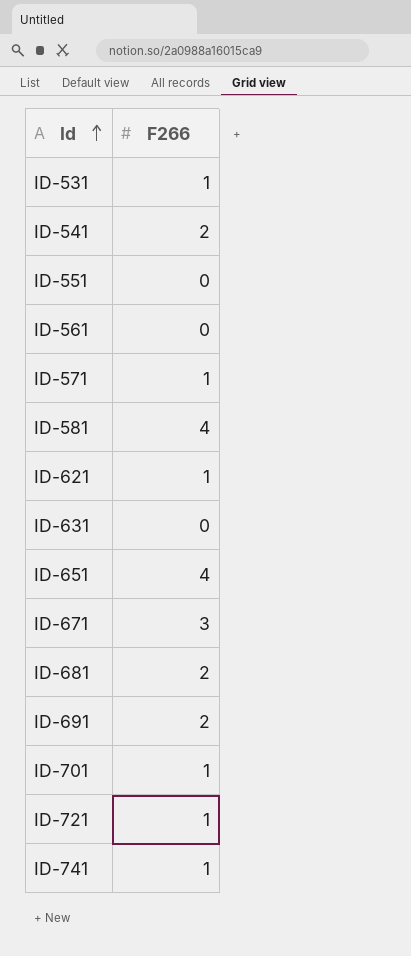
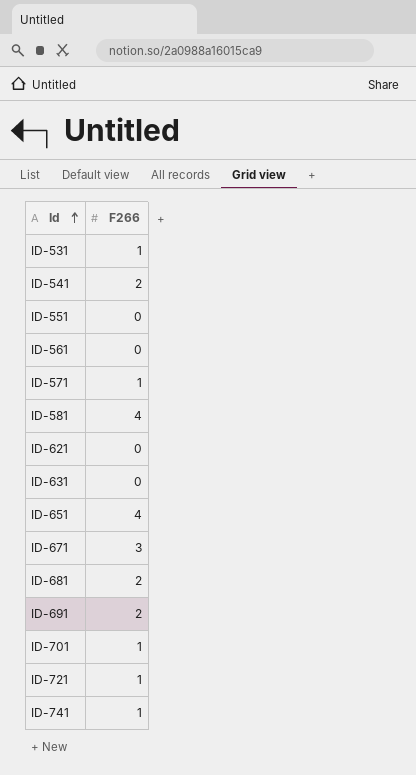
ID-621 | F266: 1 -> 0

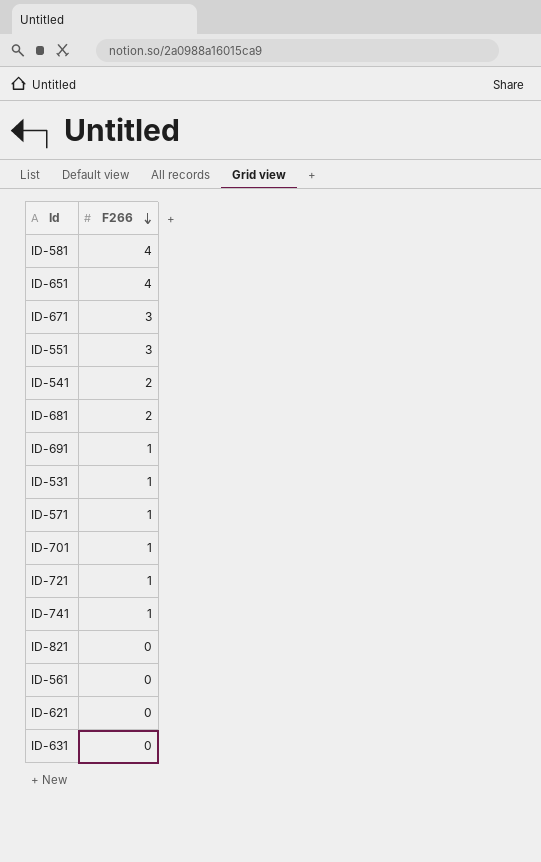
row order: Id ascending -> F266 descending
ID-551 | F266: 0 -> 3
ID-691 | F266: 2 -> 1
row ID-821: none -> 0

